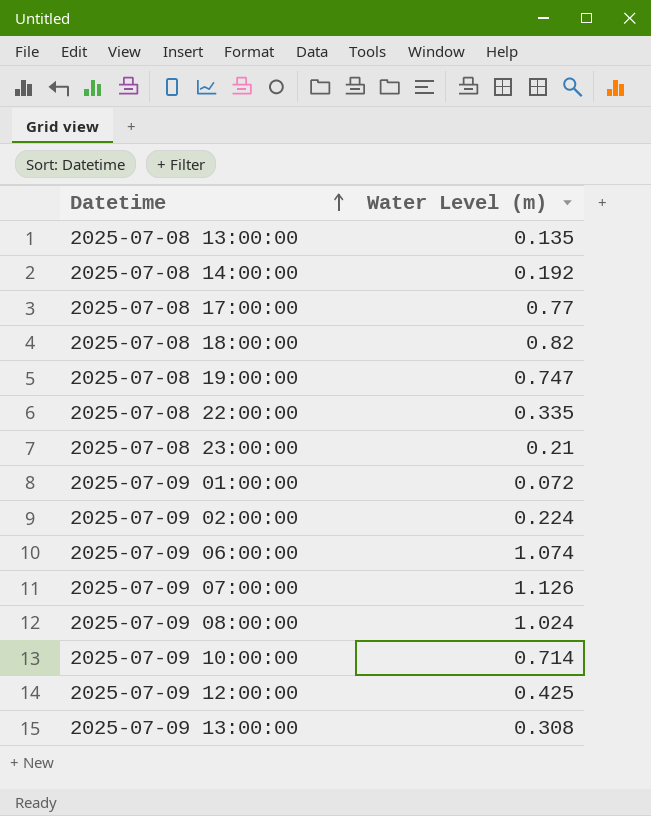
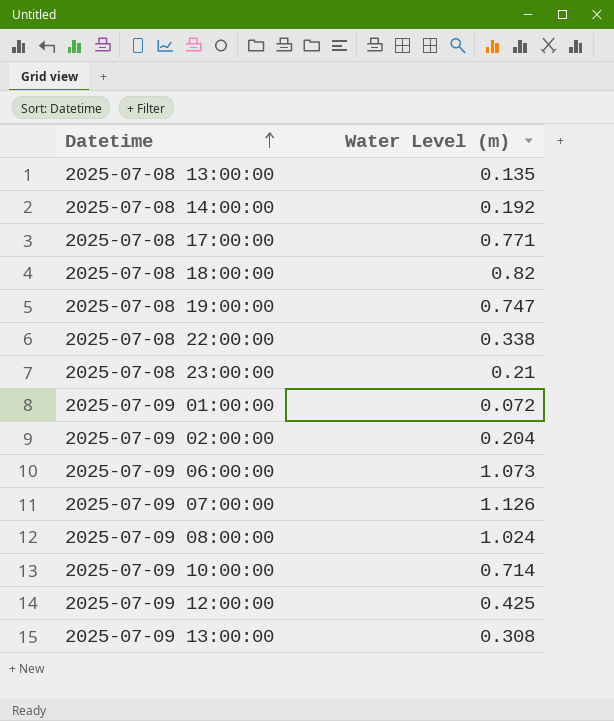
2025-07-08 17:00:00 | Water Level (m): 0.77 -> 0.771
2025-07-08 22:00:00 | Water Level (m): 0.335 -> 0.338
2025-07-09 02:00:00 | Water Level (m): 0.224 -> 0.204
2025-07-09 06:00:00 | Water Level (m): 1.074 -> 1.073

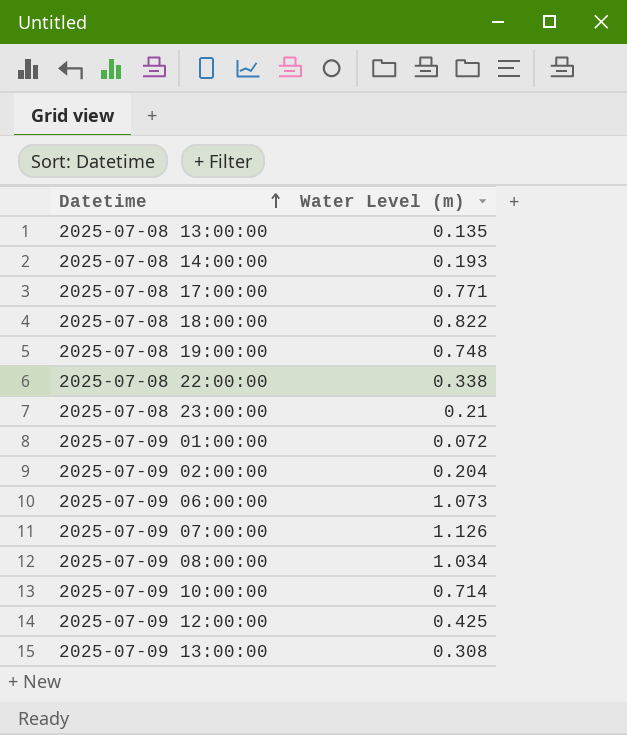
2025-07-08 14:00:00 | Water Level (m): 0.192 -> 0.193
2025-07-08 18:00:00 | Water Level (m): 0.82 -> 0.822
2025-07-08 19:00:00 | Water Level (m): 0.747 -> 0.748
2025-07-09 08:00:00 | Water Level (m): 1.024 -> 1.034

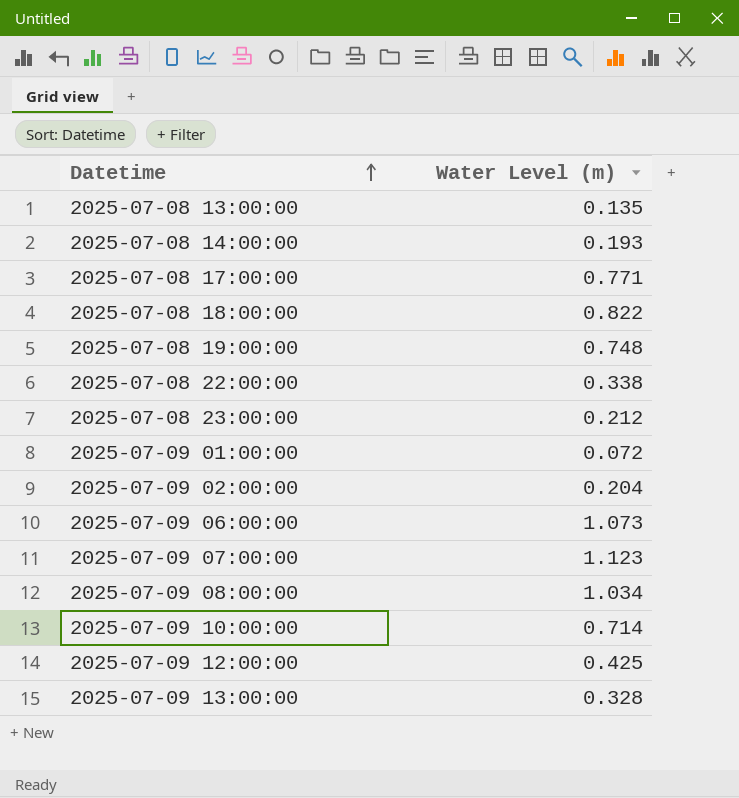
2025-07-08 23:00:00 | Water Level (m): 0.21 -> 0.212
2025-07-09 07:00:00 | Water Level (m): 1.126 -> 1.123
2025-07-09 13:00:00 | Water Level (m): 0.308 -> 0.328

